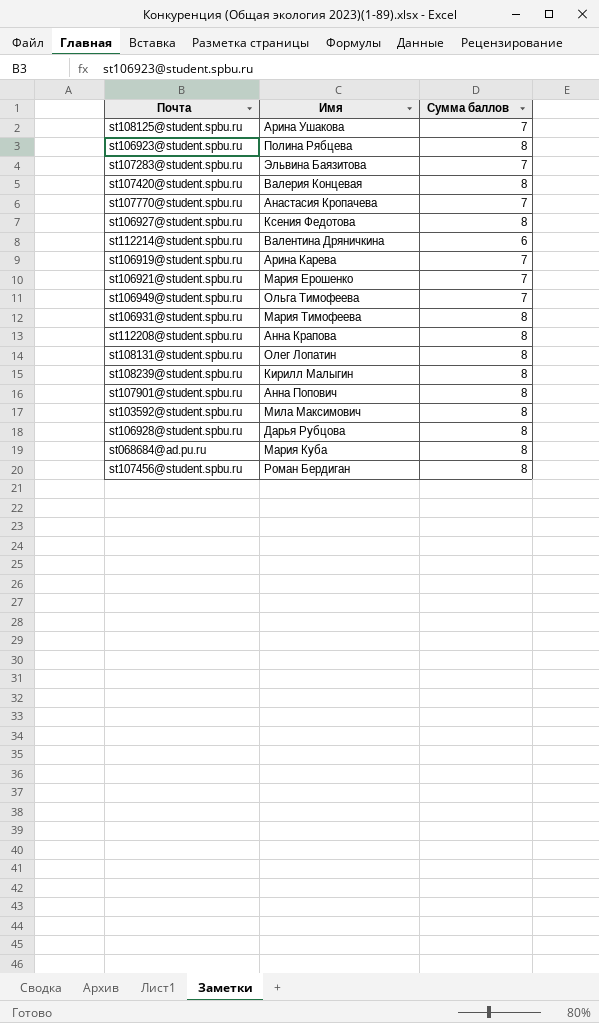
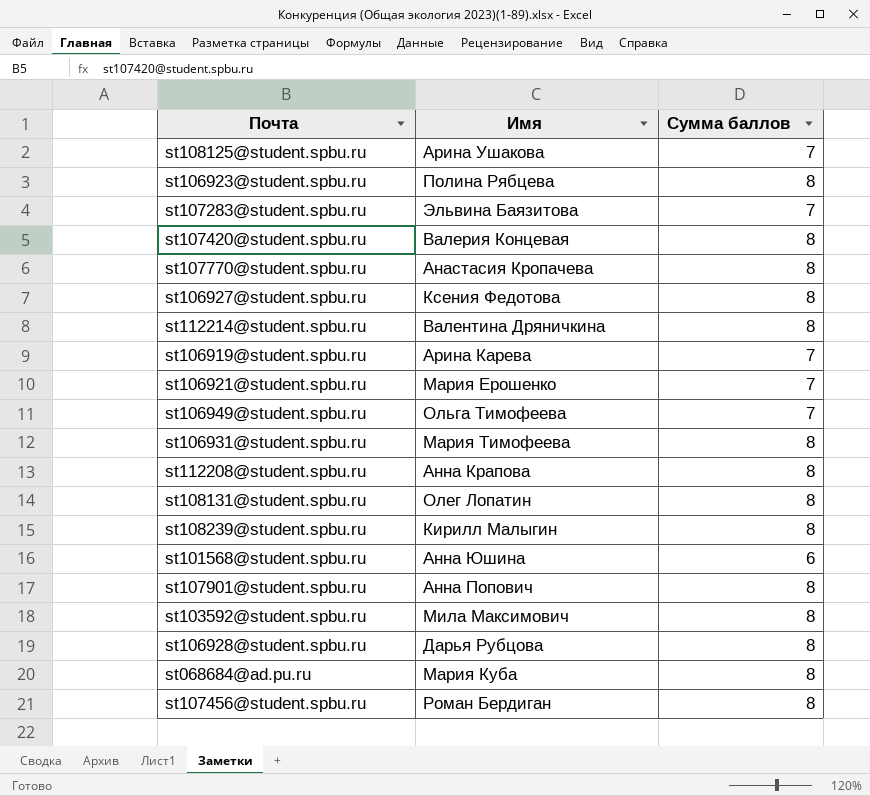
st107770@student.spbu.ru | Сумма баллов: 7 -> 8
st112214@student.spbu.ru | Сумма баллов: 6 -> 8
row st101568@student.spbu.ru: none -> Анна Юшина | 6

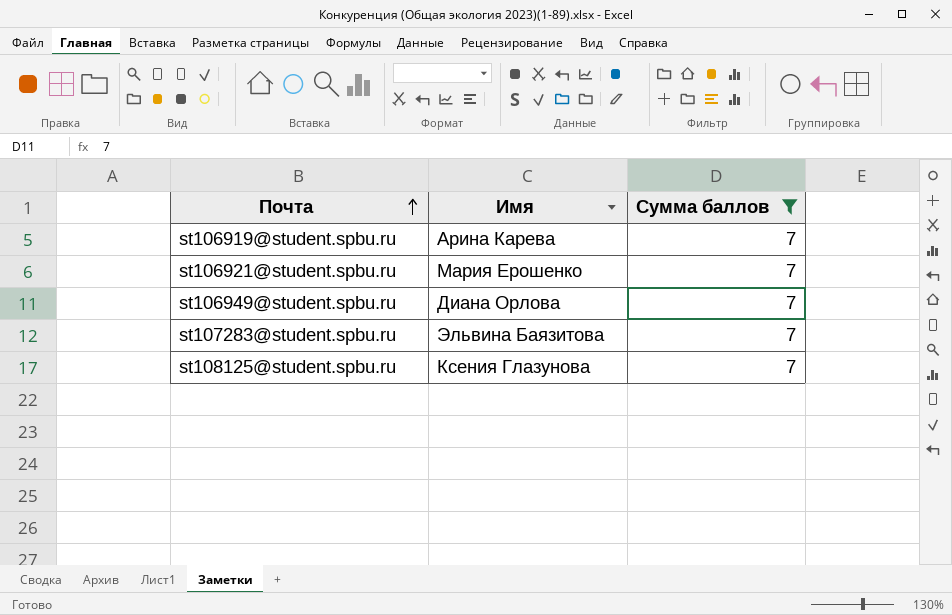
filter: none -> Сумма баллов = 7
row order: none -> Почта ascending
st106949@student.spbu.ru | Имя: Ольга Тимофеева -> Диана Орлова
st108125@student.spbu.ru | Имя: Арина Ушакова -> Ксения Глазунова

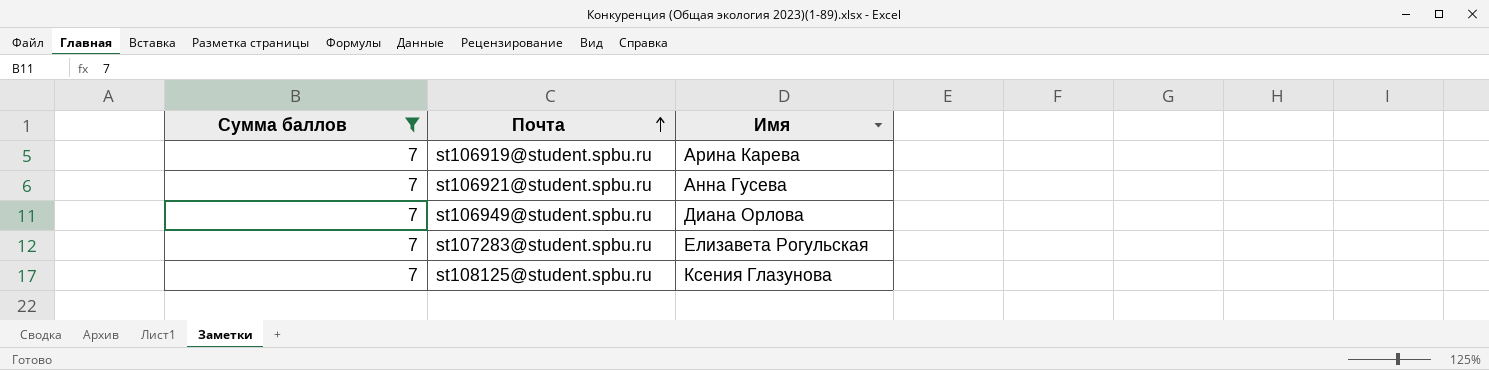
column Сумма баллов | position: 3 -> 1
st106921@student.spbu.ru | Имя: Мария Ерошенко -> Анна Гусева
st107283@student.spbu.ru | Имя: Эльвина Баязитова -> Елизавета Рогульская

